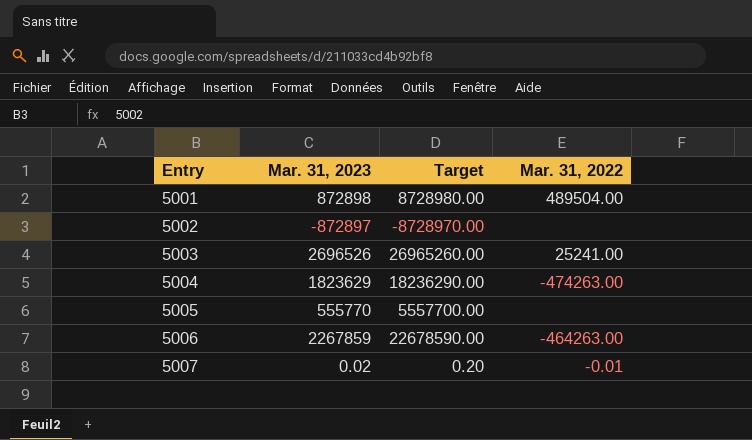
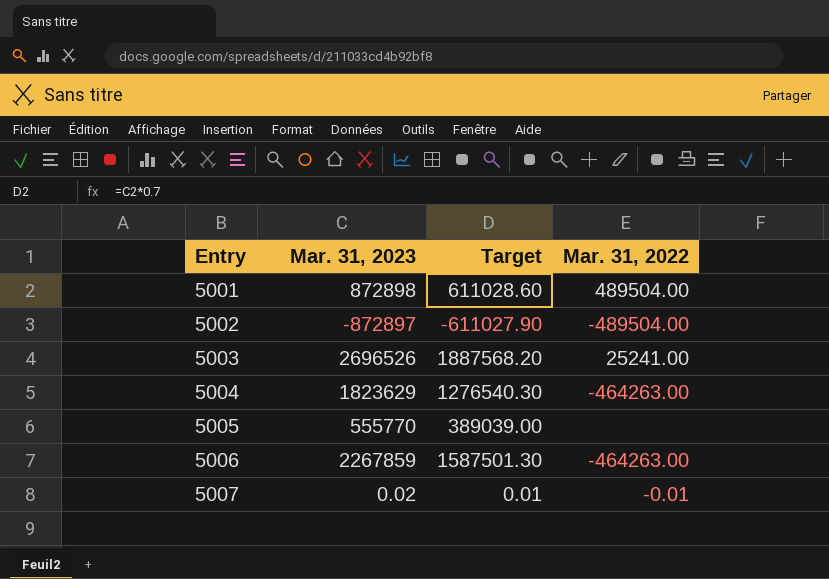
column Target | formula: [Mar. 31, 2023] * 10 -> [Mar. 31, 2023] * 0.7
5002 | Mar. 31, 2022: none -> -489504.00
5004 | Mar. 31, 2022: -474263.00 -> -464263.00

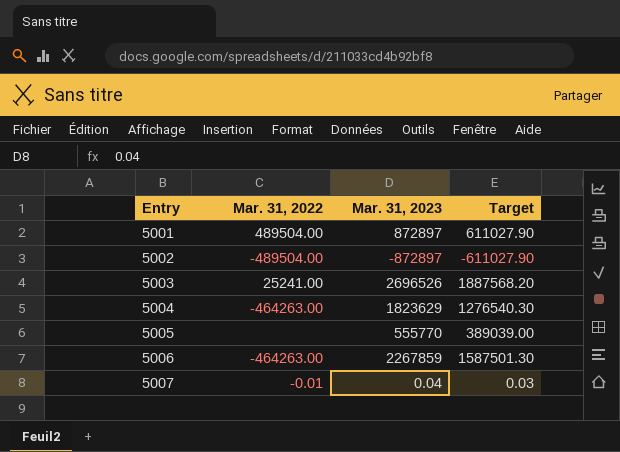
column Mar. 31, 2022 | position: 4 -> 2
5001 | Mar. 31, 2023: 872898 -> 872897
5001 | Target: 611028.60 -> 611027.90
5007 | Mar. 31, 2023: 0.02 -> 0.04
5007 | Target: 0.01 -> 0.03

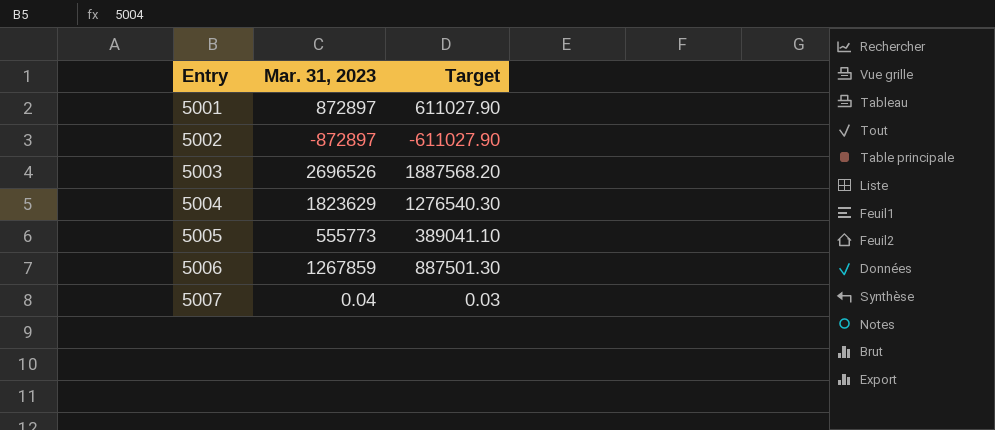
column Mar. 31, 2022 | position: 2 -> none
5005 | Mar. 31, 2023: 555770 -> 555773
5005 | Target: 389039.00 -> 389041.10
5006 | Mar. 31, 2023: 2267859 -> 1267859
5006 | Target: 1587501.30 -> 887501.30

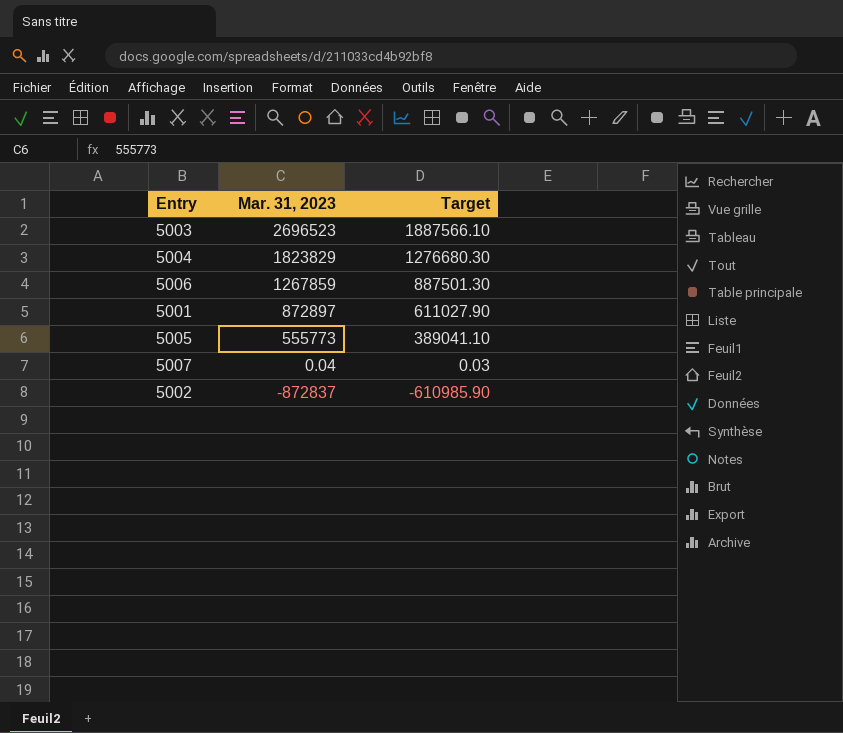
row order: Entry ascending -> Mar. 31, 2023 descending
5003 | Mar. 31, 2023: 2696526 -> 2696523
5003 | Target: 1887568.20 -> 1887566.10
5004 | Mar. 31, 2023: 1823629 -> 1823829
5004 | Target: 1276540.30 -> 1276680.30
5002 | Mar. 31, 2023: -872897 -> -872837
5002 | Target: -611027.90 -> -610985.90

